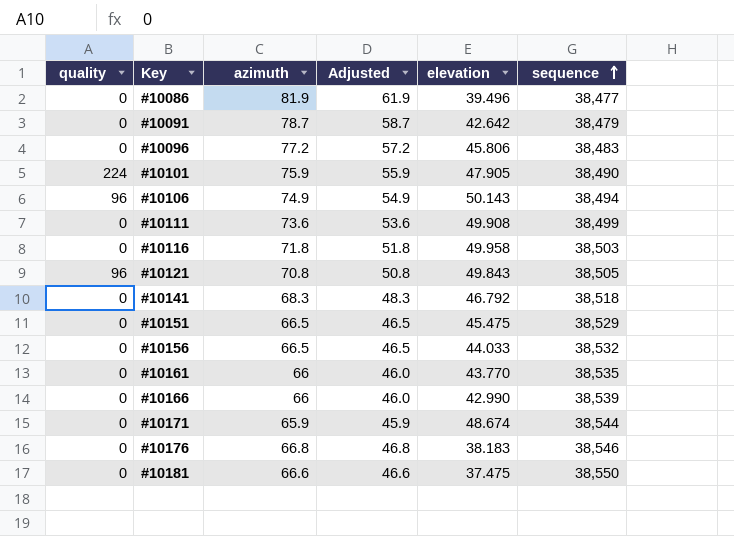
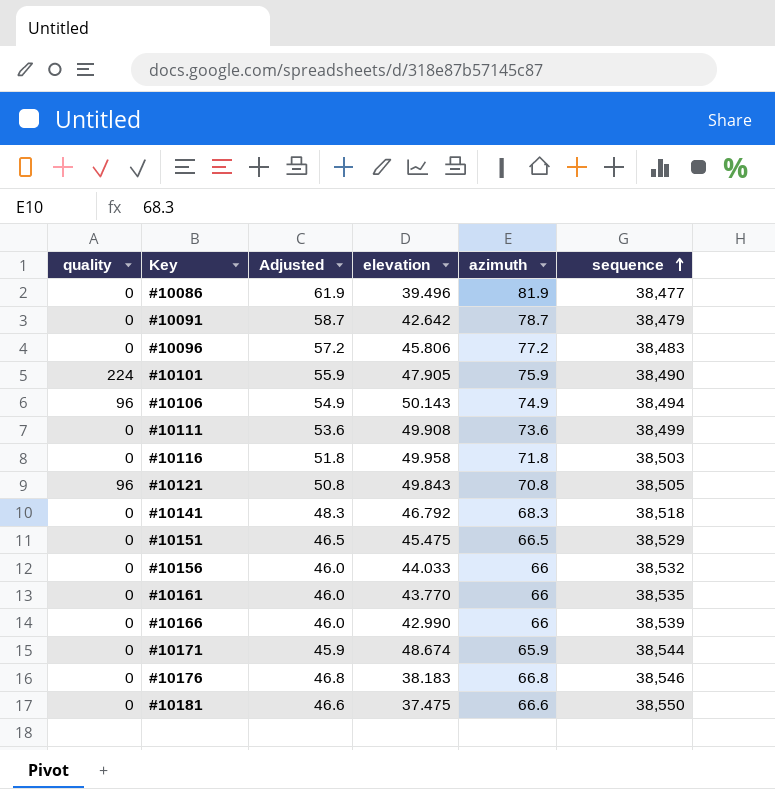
column azimuth | position: 3 -> 5
#10156 | Adjusted: 46.5 -> 46.0
#10156 | azimuth: 66.5 -> 66

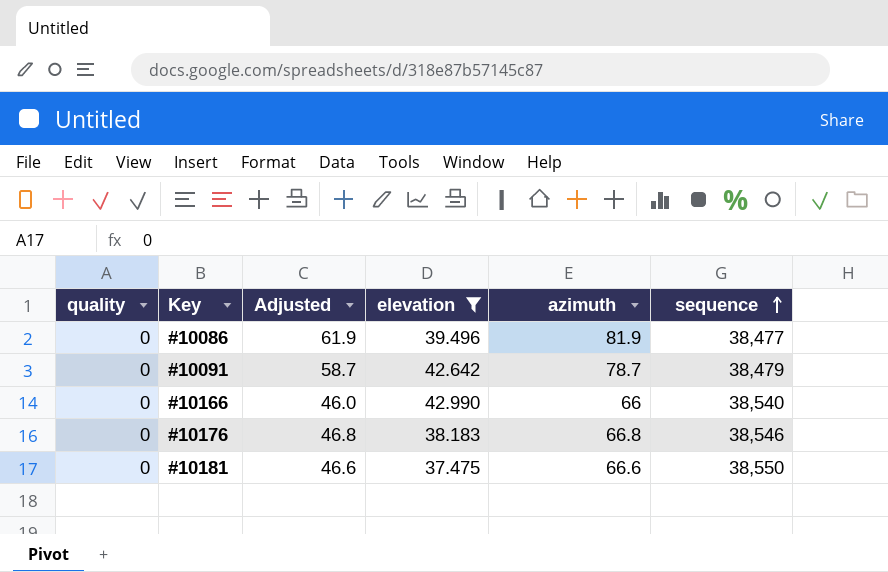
filter: none -> elevation <= 42.990
#10166 | sequence: 38,539 -> 38,540

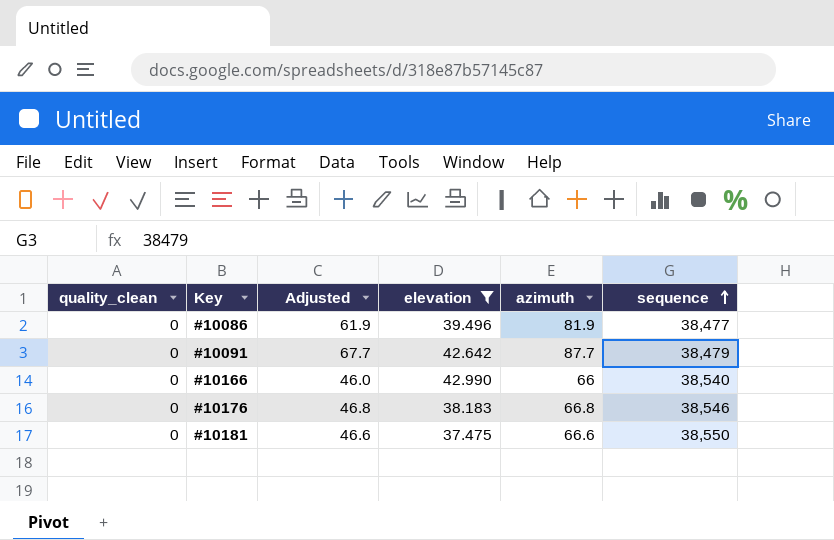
column name: quality -> quality_clean
#10091 | Adjusted: 58.7 -> 67.7
#10091 | azimuth: 78.7 -> 87.7

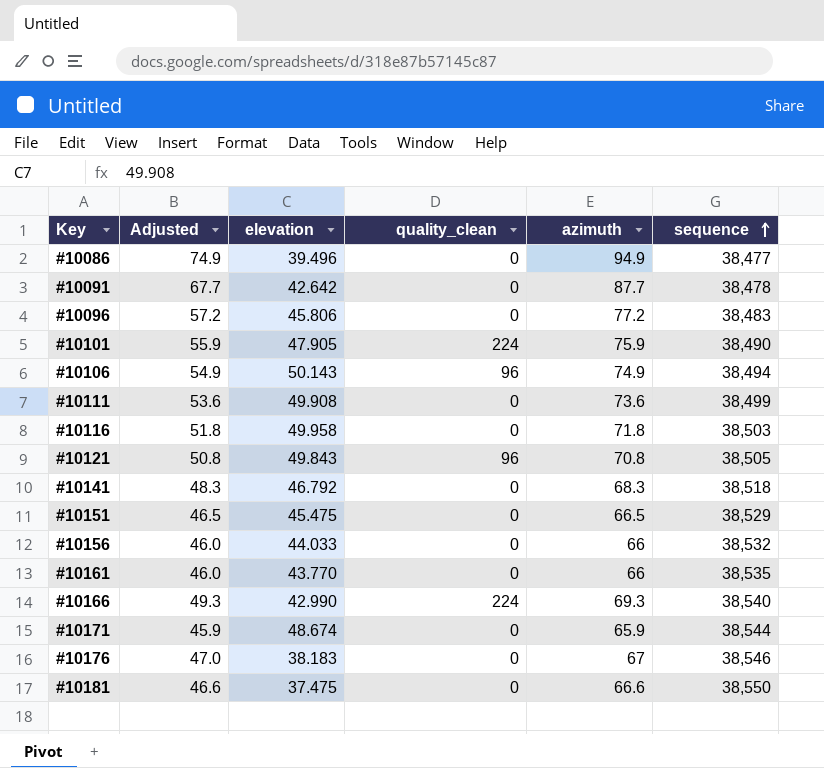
filter: elevation <= 42.990 -> none
column quality_clean | position: 1 -> 4
#10086 | Adjusted: 61.9 -> 74.9
#10086 | azimuth: 81.9 -> 94.9
#10091 | sequence: 38,479 -> 38,478
#10166 | Adjusted: 46.0 -> 49.3
#10166 | quality_clean: 0 -> 224
#10166 | azimuth: 66 -> 69.3
#10176 | Adjusted: 46.8 -> 47.0
#10176 | azimuth: 66.8 -> 67

